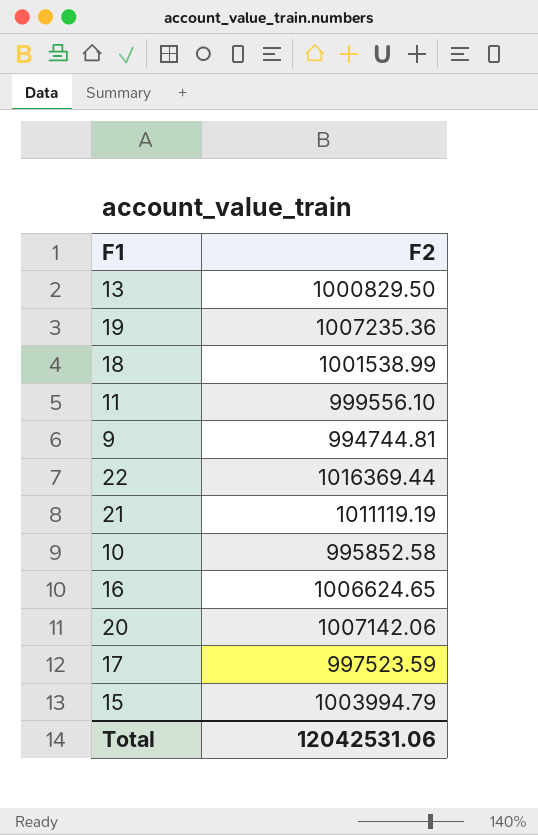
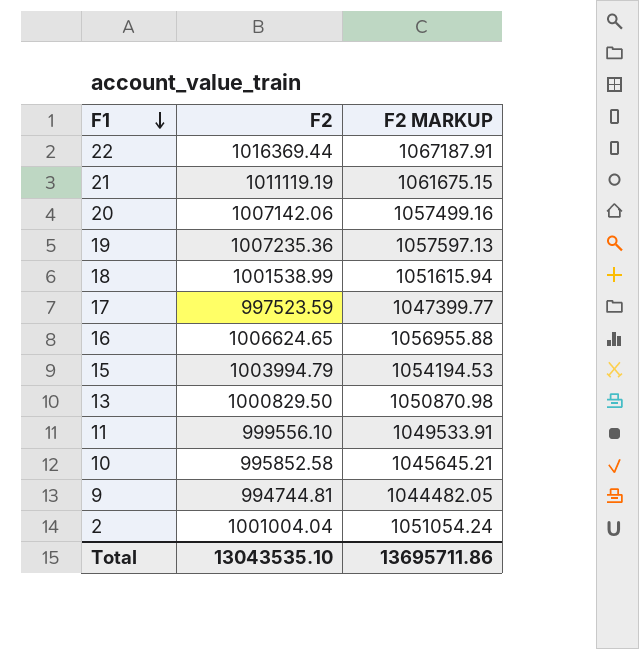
row order: none -> F1 descending
column F2 MARKUP | formula: none -> [F2] * 1.05
row 2: none -> 1001004.04 | 1051054.24
Total | F2: 12042531.06 -> 13043535.10

